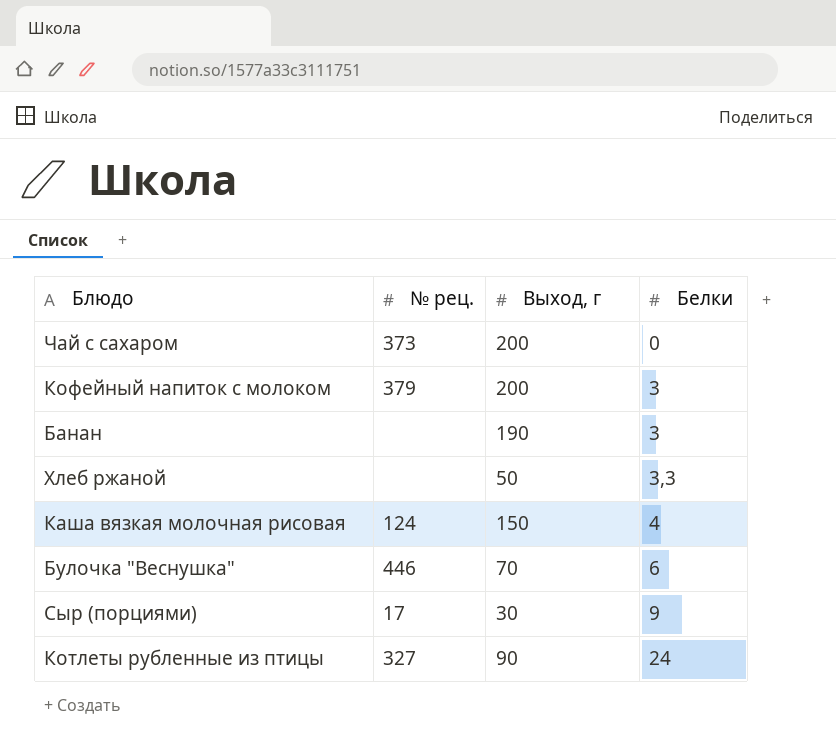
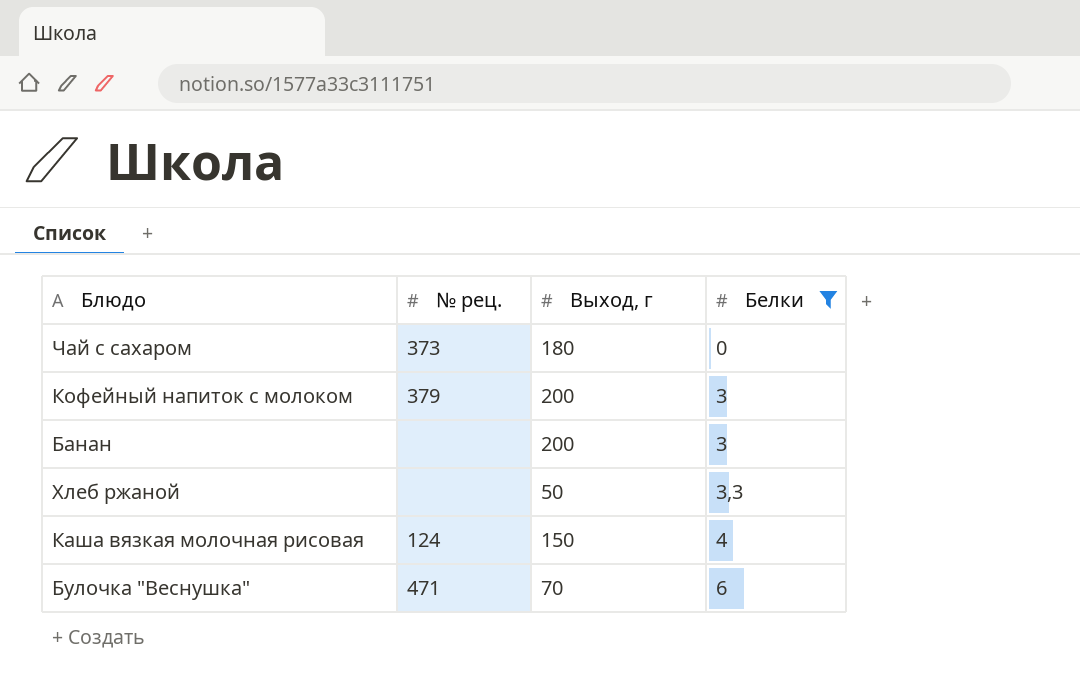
filter: none -> Белки <= 6
Чай с сахаром | Выход, г: 200 -> 180
Банан | Выход, г: 190 -> 200
Булочка "Веснушка" | № рец.: 446 -> 471

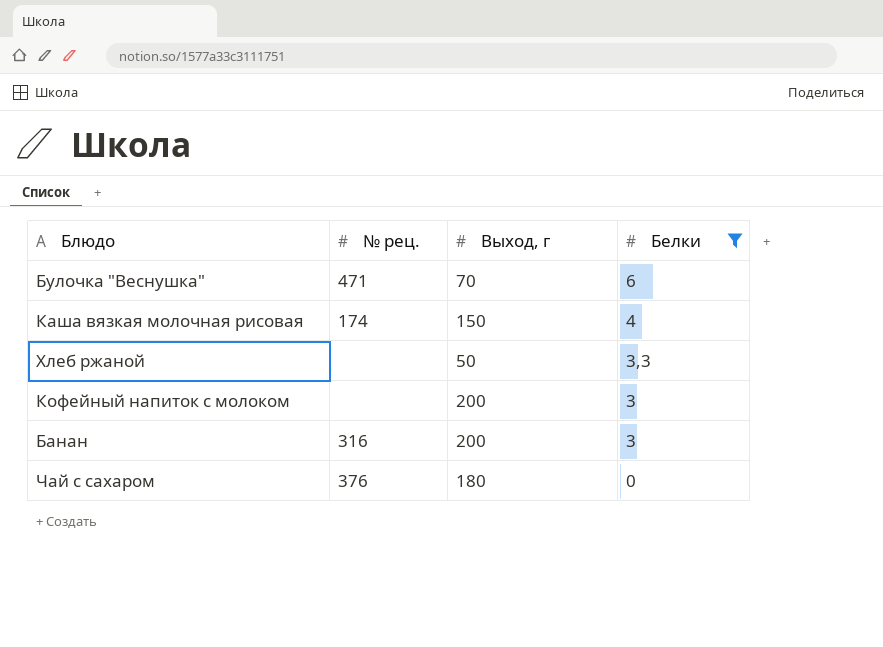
row order: Белки ascending -> Белки descending
Каша вязкая молочная рисовая | № рец.: 124 -> 174
Кофейный напиток с молоком | № рец.: 379 -> none
Банан | № рец.: none -> 316
Чай с сахаром | № рец.: 373 -> 376

